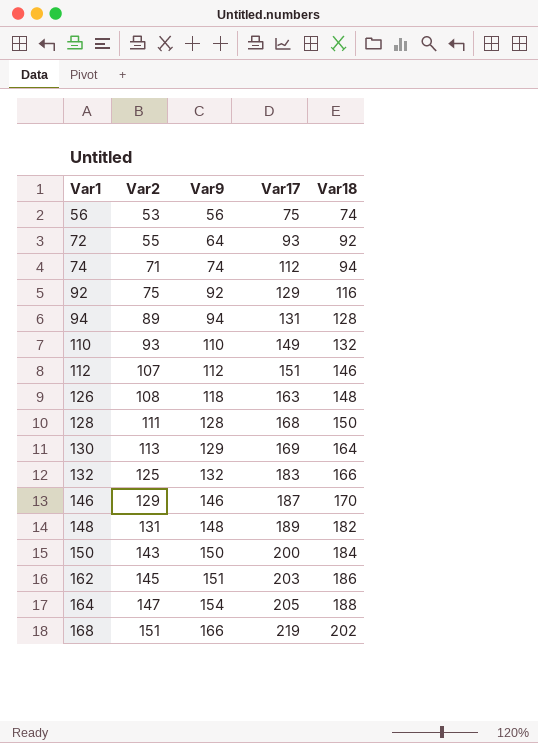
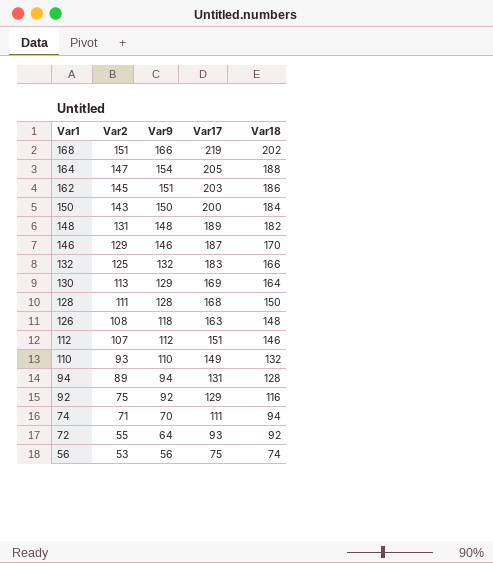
row order: Var1 ascending -> Var1 descending
74 | Var9: 74 -> 70
74 | Var17: 112 -> 111

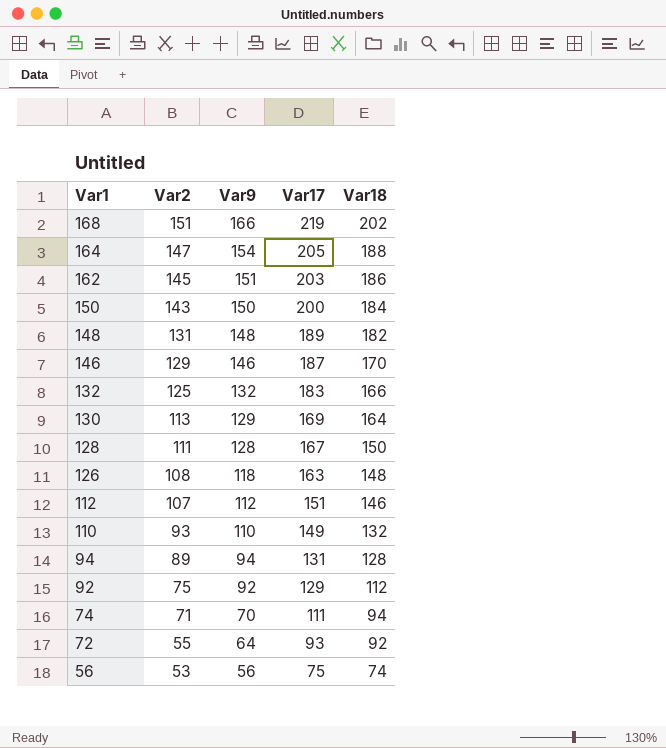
128 | Var17: 168 -> 167
92 | Var18: 116 -> 112

